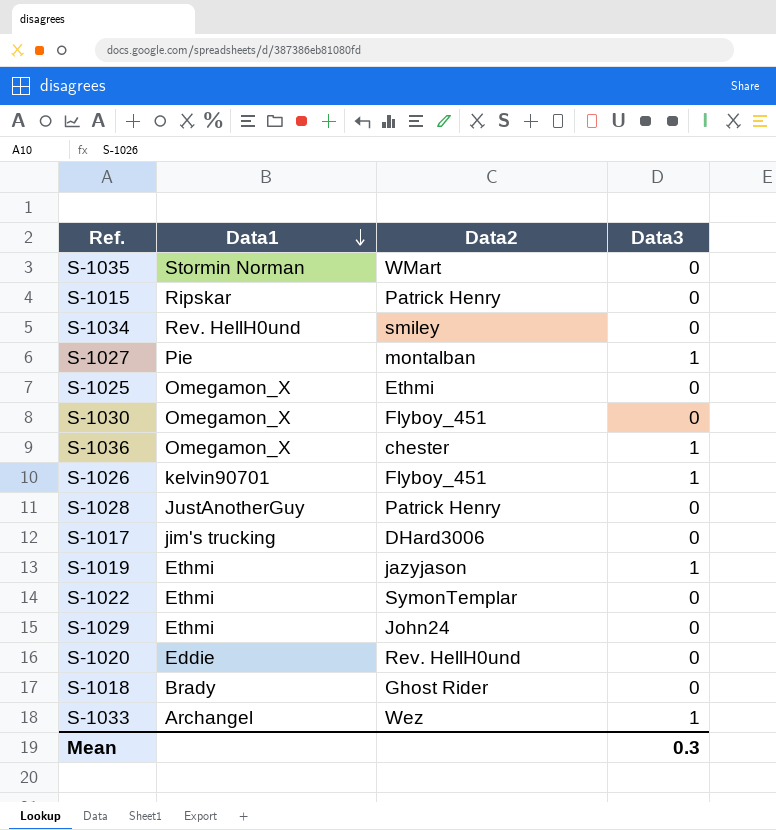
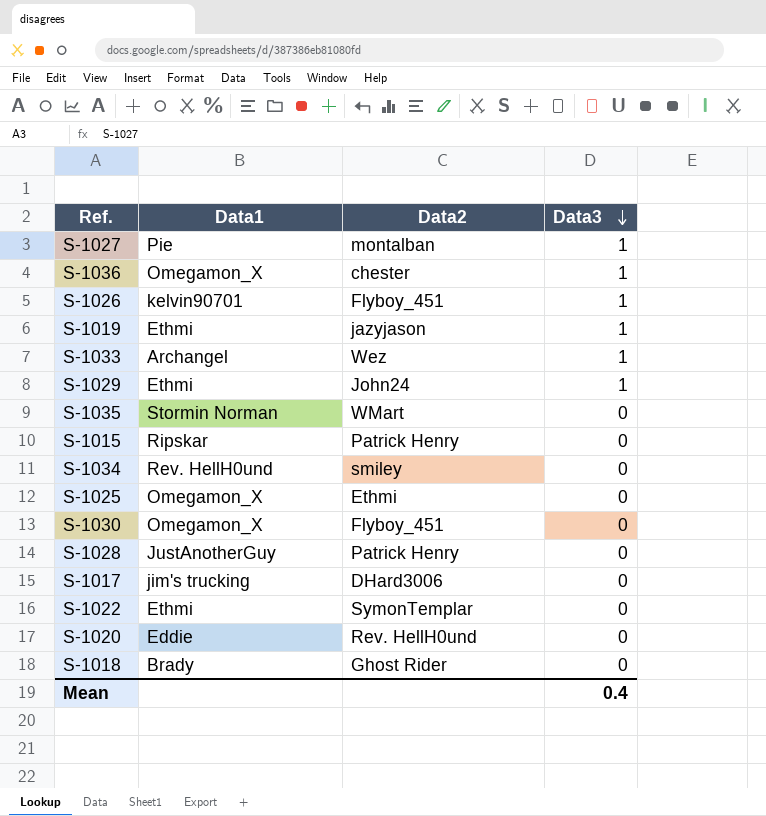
row order: Data1 descending -> Data3 descending
S-1029 | Data3: 0 -> 1
Mean | Data3: 0.3 -> 0.4

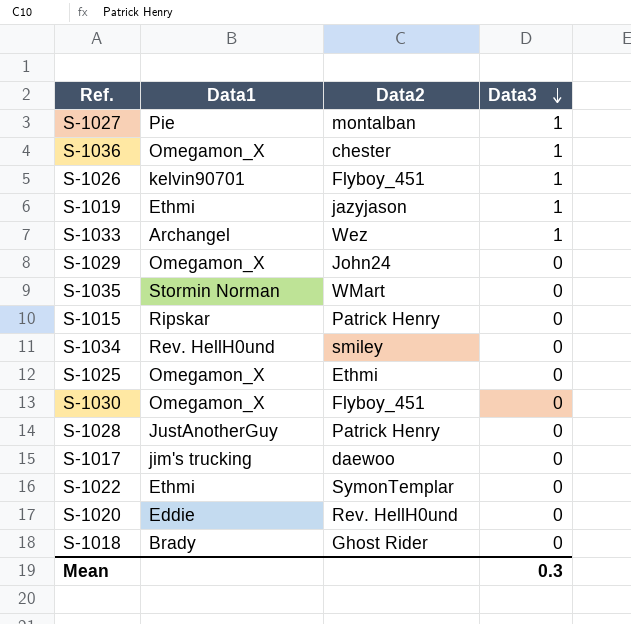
S-1029 | Data1: Ethmi -> Omegamon_X
S-1029 | Data3: 1 -> 0
S-1017 | Data2: DHard3006 -> daewoo
Mean | Data3: 0.4 -> 0.3

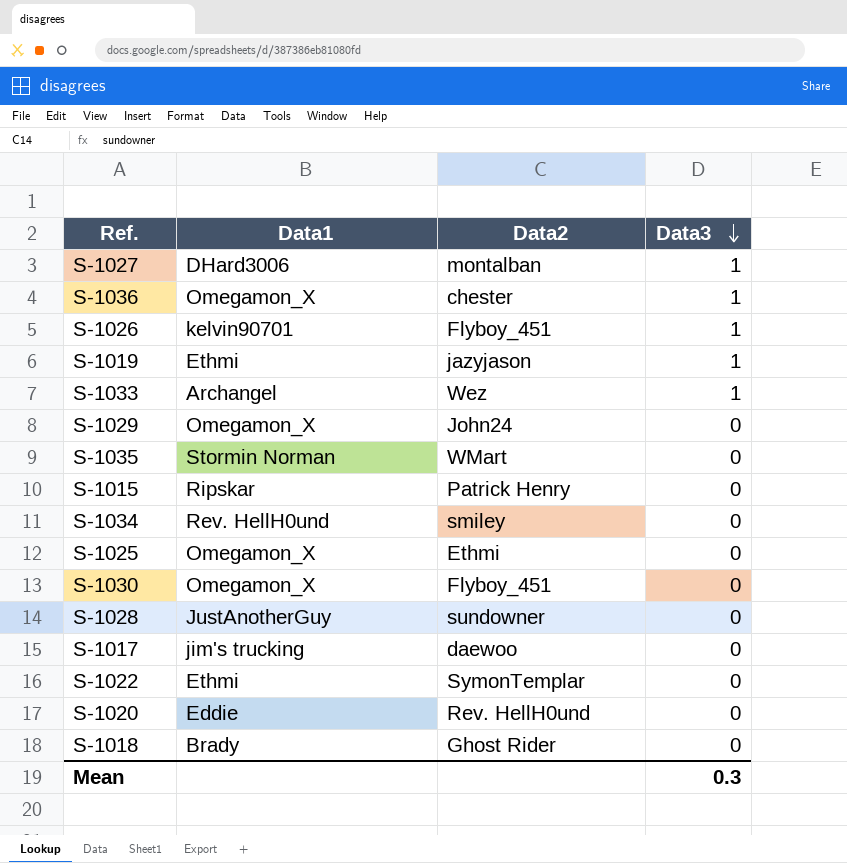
S-1027 | Data1: Pie -> DHard3006
S-1028 | Data2: Patrick Henry -> sundowner

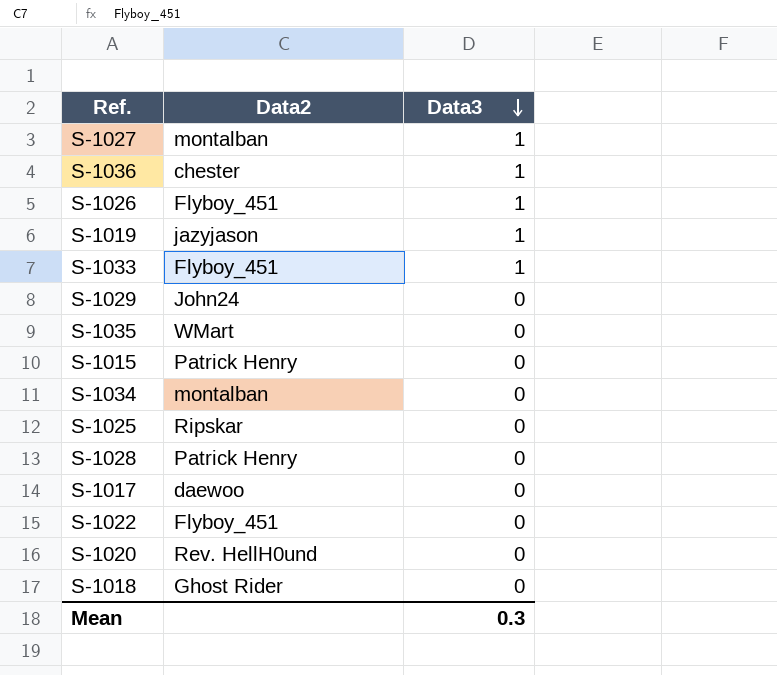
column Data1 | position: 2 -> none
row S-1030: Omegamon_X | Flyboy_451 | 0 -> none
S-1033 | Data2: Wez -> Flyboy_451
S-1034 | Data2: smiley -> montalban
S-1025 | Data2: Ethmi -> Ripskar
S-1028 | Data2: sundowner -> Patrick Henry
S-1022 | Data2: SymonTemplar -> Flyboy_451

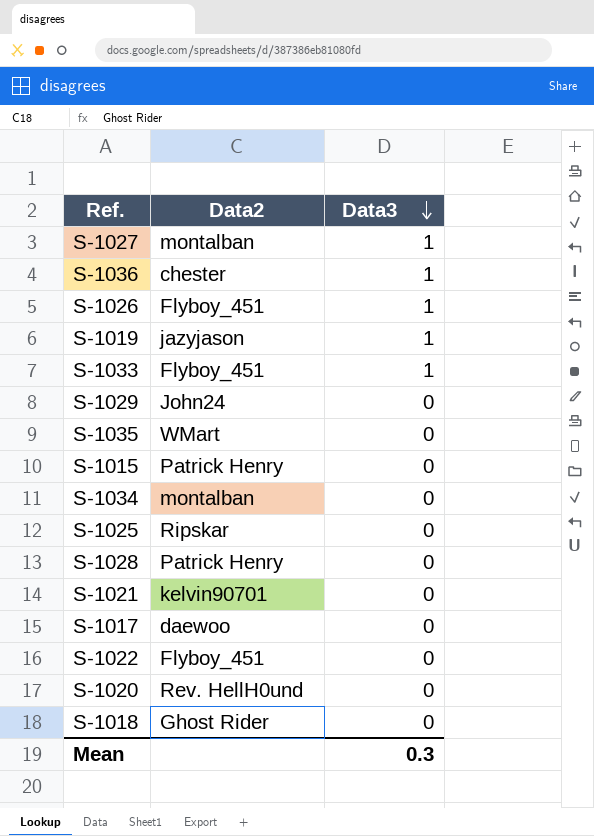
row S-1021: none -> kelvin90701 | 0

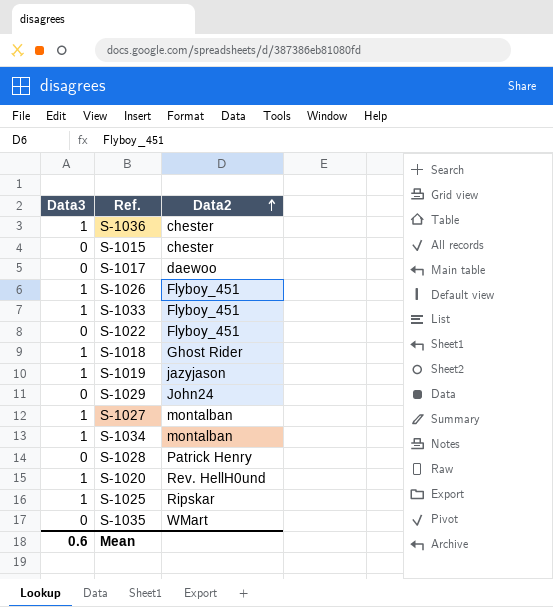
row order: Data3 descending -> Data2 ascending
column Data3 | position: 3 -> 1
row S-1021: kelvin90701 | 0 -> none
S-1015 | Data2: Patrick Henry -> chester
S-1018 | Data3: 0 -> 1
S-1034 | Data3: 0 -> 1
S-1020 | Data3: 0 -> 1
S-1025 | Data3: 0 -> 1
Mean | Data3: 0.3 -> 0.6

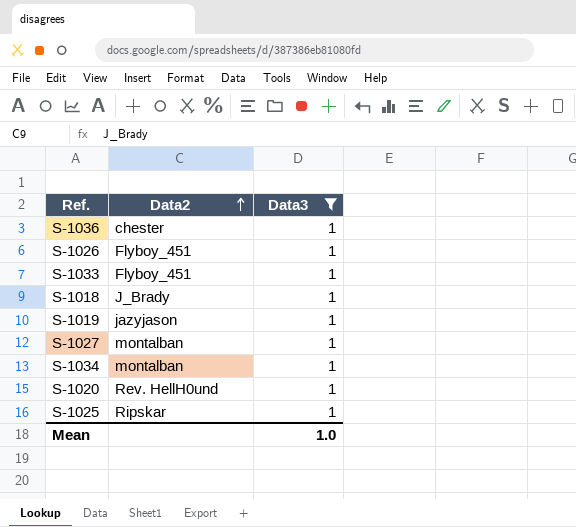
filter: none -> Data3 = 1
column Data3 | position: 1 -> 3
S-1018 | Data2: Ghost Rider -> J_Brady
Mean | Data3: 0.6 -> 1.0

